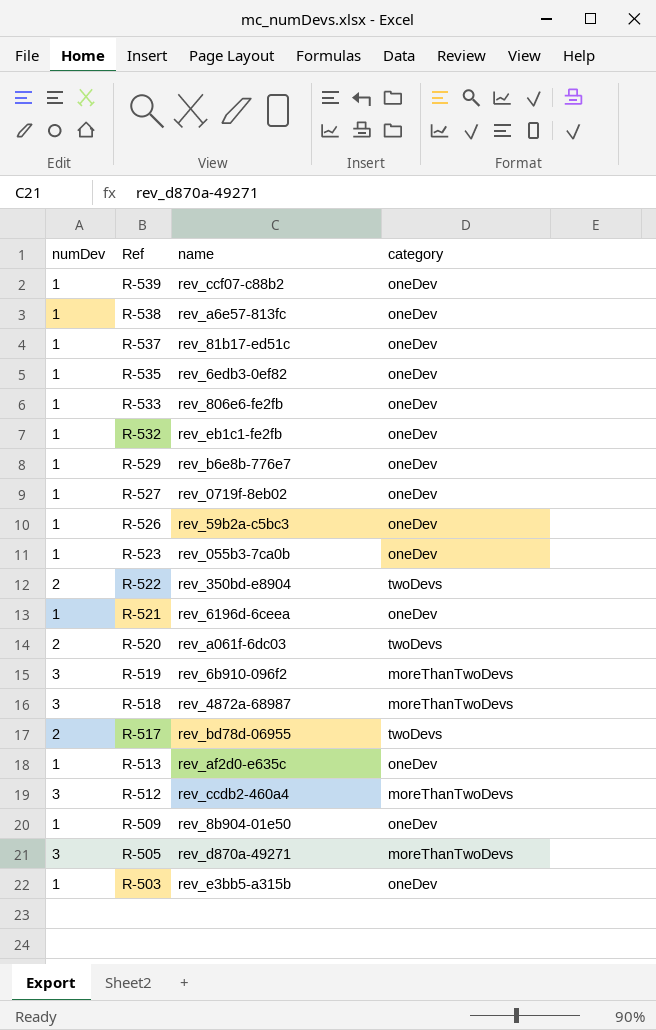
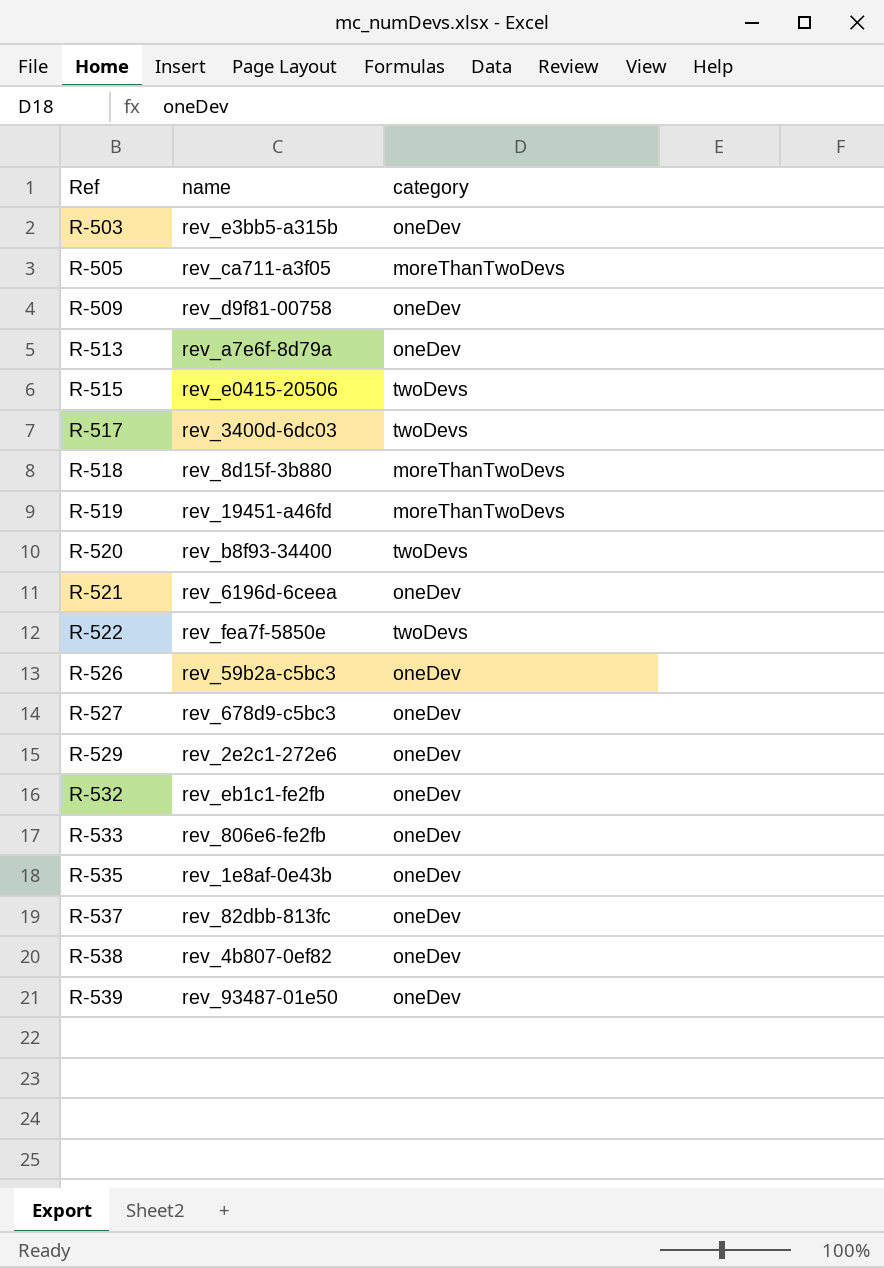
row order: Ref descending -> Ref ascending
column numDev | position: 1 -> none
row R-523: 1 | rev_055b3-7ca0b | oneDev -> none
row R-512: 3 | rev_ccdb2-460a4 | moreThanTwoDevs -> none
R-505 | name: rev_d870a-49271 -> rev_ca711-a3f05
R-509 | name: rev_8b904-01e50 -> rev_d9f81-00758
R-513 | name: rev_af2d0-e635c -> rev_a7e6f-8d79a
row R-515: none -> rev_e0415-20506 | twoDevs
R-517 | name: rev_bd78d-06955 -> rev_3400d-6dc03
R-518 | name: rev_4872a-68987 -> rev_8d15f-3b880
R-519 | name: rev_6b910-096f2 -> rev_19451-a46fd
R-520 | name: rev_a061f-6dc03 -> rev_b8f93-34400
R-522 | name: rev_350bd-e8904 -> rev_fea7f-5850e
R-527 | name: rev_0719f-8eb02 -> rev_678d9-c5bc3
R-529 | name: rev_b6e8b-776e7 -> rev_2e2c1-272e6
R-535 | name: rev_6edb3-0ef82 -> rev_1e8af-0e43b
R-537 | name: rev_81b17-ed51c -> rev_82dbb-813fc
R-538 | name: rev_a6e57-813fc -> rev_4b807-0ef82
R-539 | name: rev_ccf07-c88b2 -> rev_93487-01e50

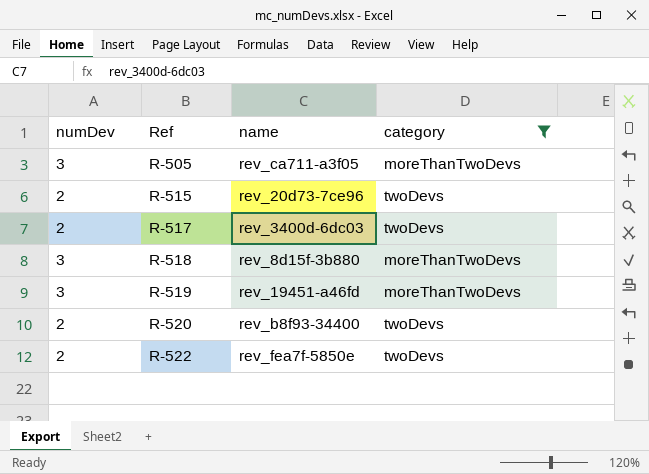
filter: none -> category != oneDev
column numDev | position: none -> 1
R-515 | name: rev_e0415-20506 -> rev_20d73-7ce96

